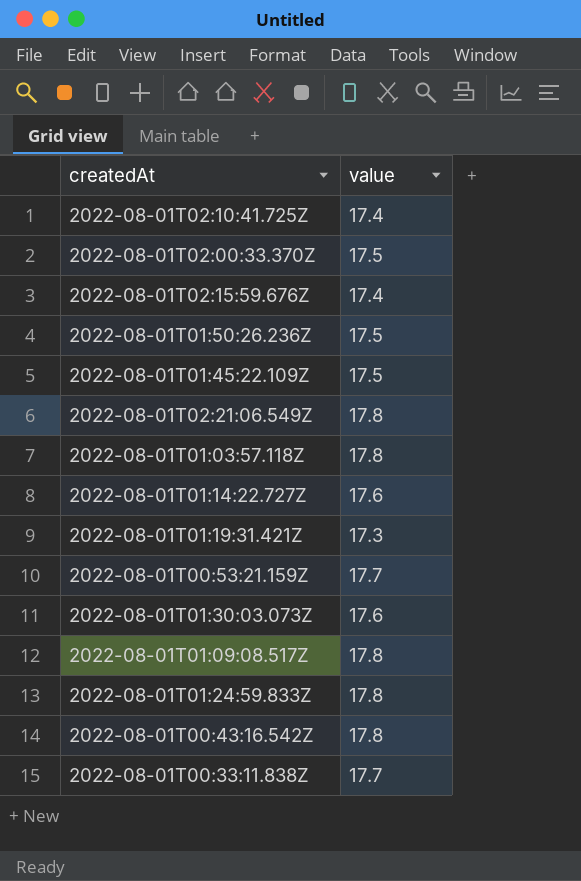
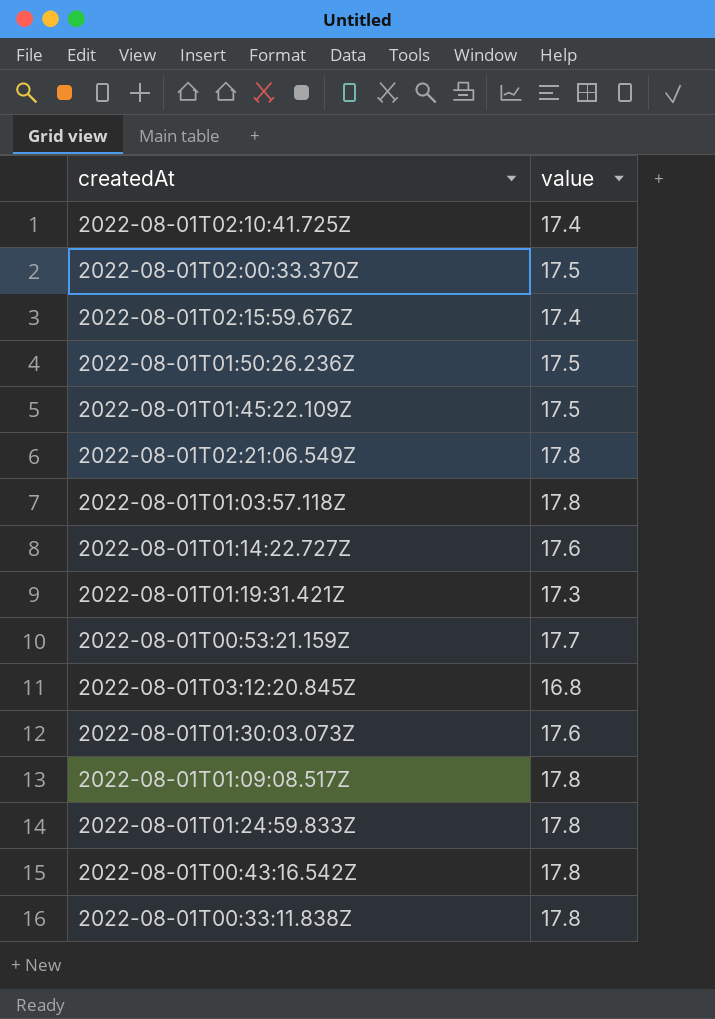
row 2022-08-01T03:12:20.845Z: none -> 16.8
2022-08-01T00:33:11.838Z | value: 17.7 -> 17.8

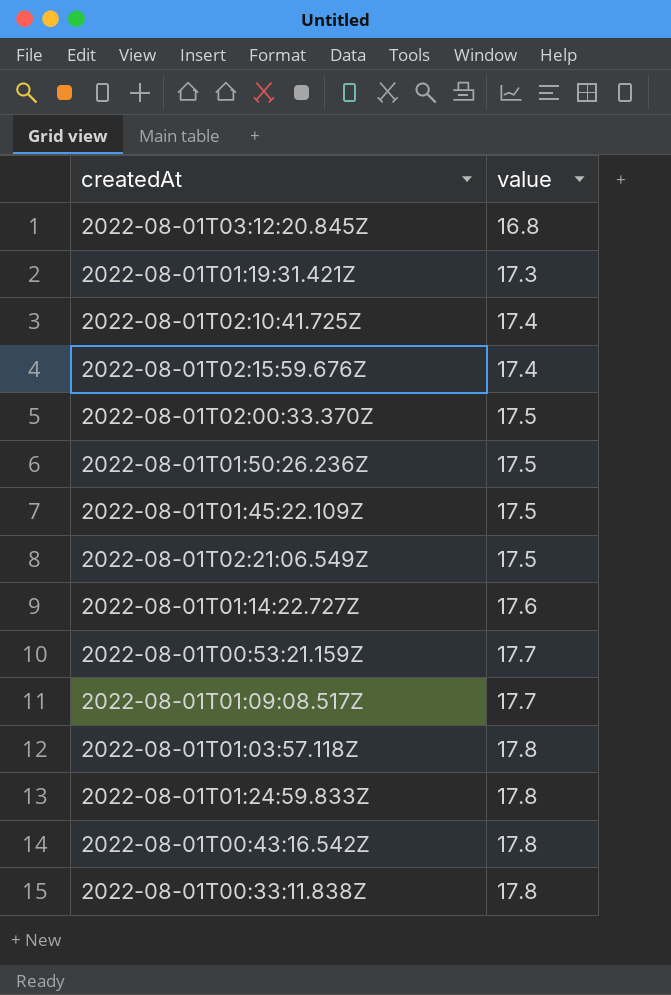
row order: none -> value ascending
row 2022-08-01T01:30:03.073Z: 17.6 -> none
2022-08-01T02:21:06.549Z | value: 17.8 -> 17.5
2022-08-01T01:09:08.517Z | value: 17.8 -> 17.7

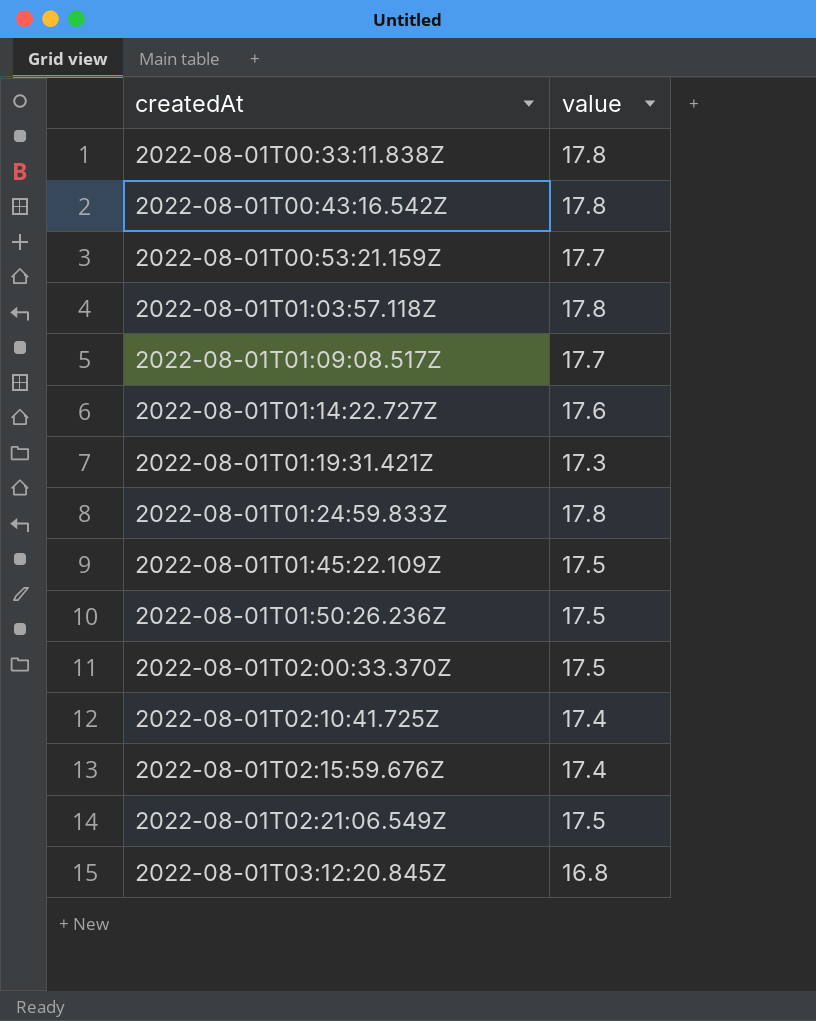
row order: value ascending -> createdAt ascending

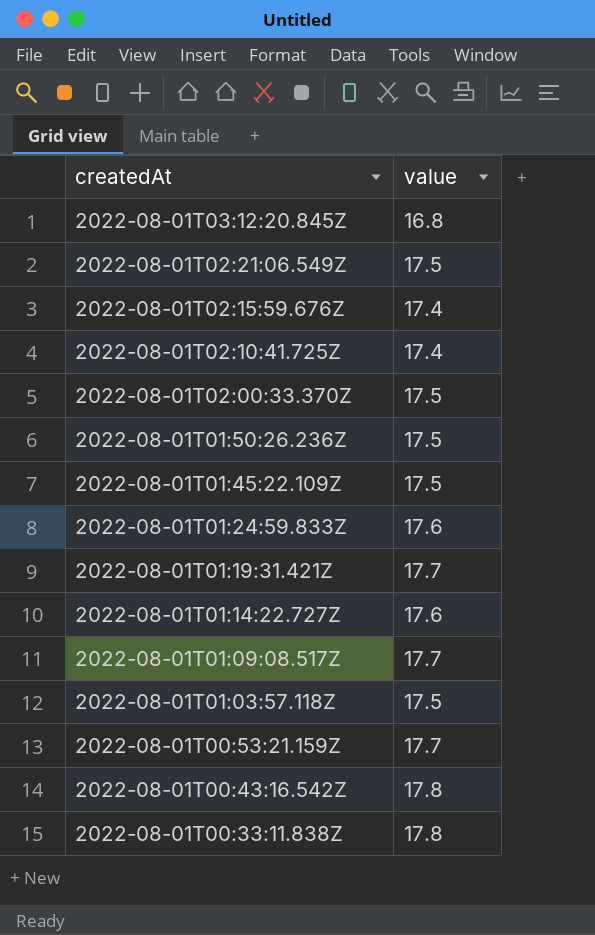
row order: createdAt ascending -> createdAt descending
2022-08-01T01:24:59.833Z | value: 17.8 -> 17.6
2022-08-01T01:19:31.421Z | value: 17.3 -> 17.7
2022-08-01T01:03:57.118Z | value: 17.8 -> 17.5

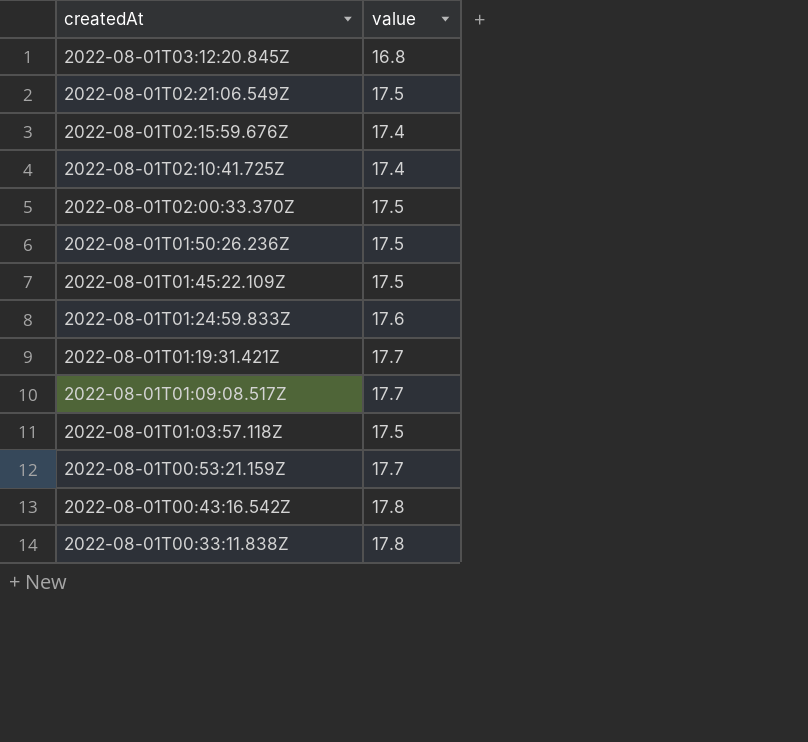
row 2022-08-01T01:14:22.727Z: 17.6 -> none

